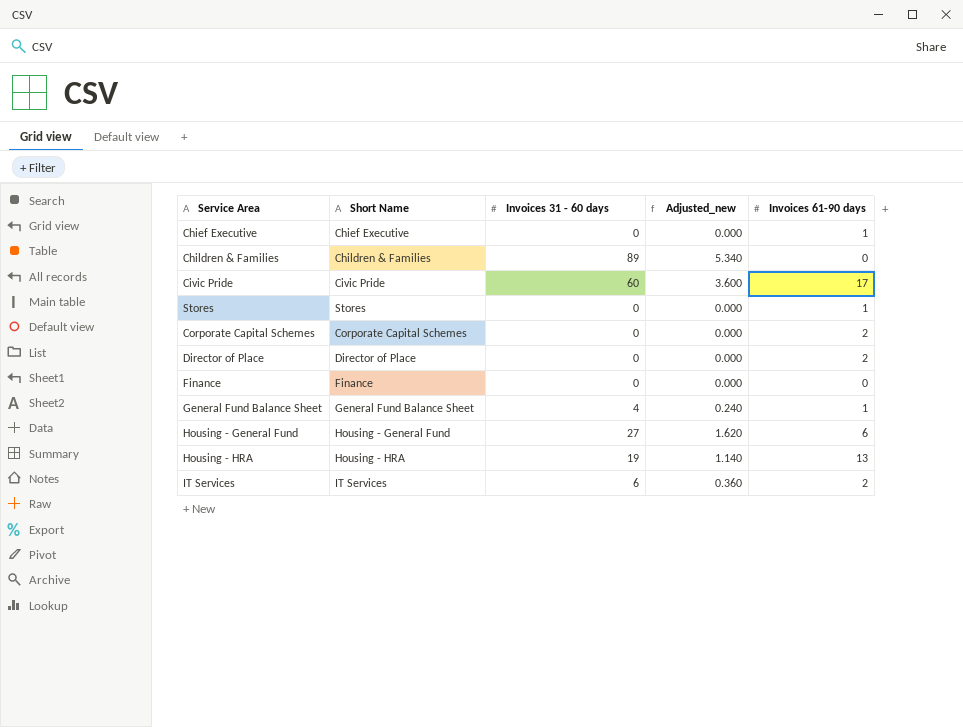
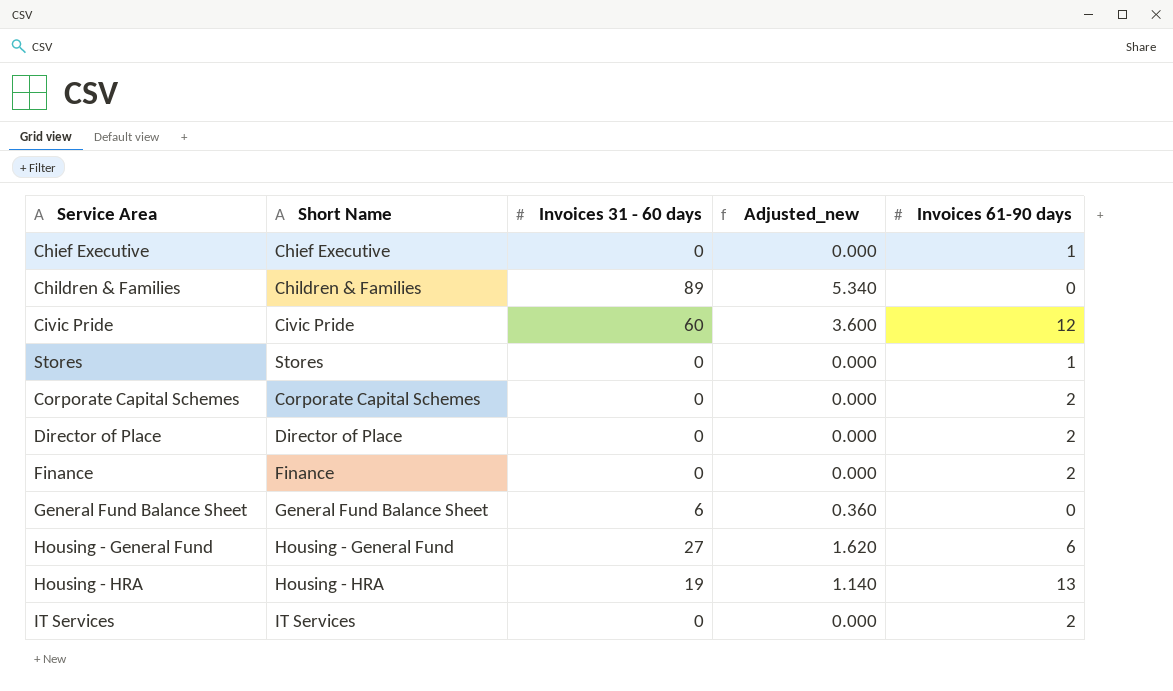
Civic Pride | Invoices 61-90 days: 17 -> 12
Finance | Invoices 61-90 days: 0 -> 2
General Fund Balance Sheet | Invoices 31 - 60 days: 4 -> 6
General Fund Balance Sheet | Adjusted_new: 0.240 -> 0.360
General Fund Balance Sheet | Invoices 61-90 days: 1 -> 0
IT Services | Invoices 31 - 60 days: 6 -> 0
IT Services | Adjusted_new: 0.360 -> 0.000

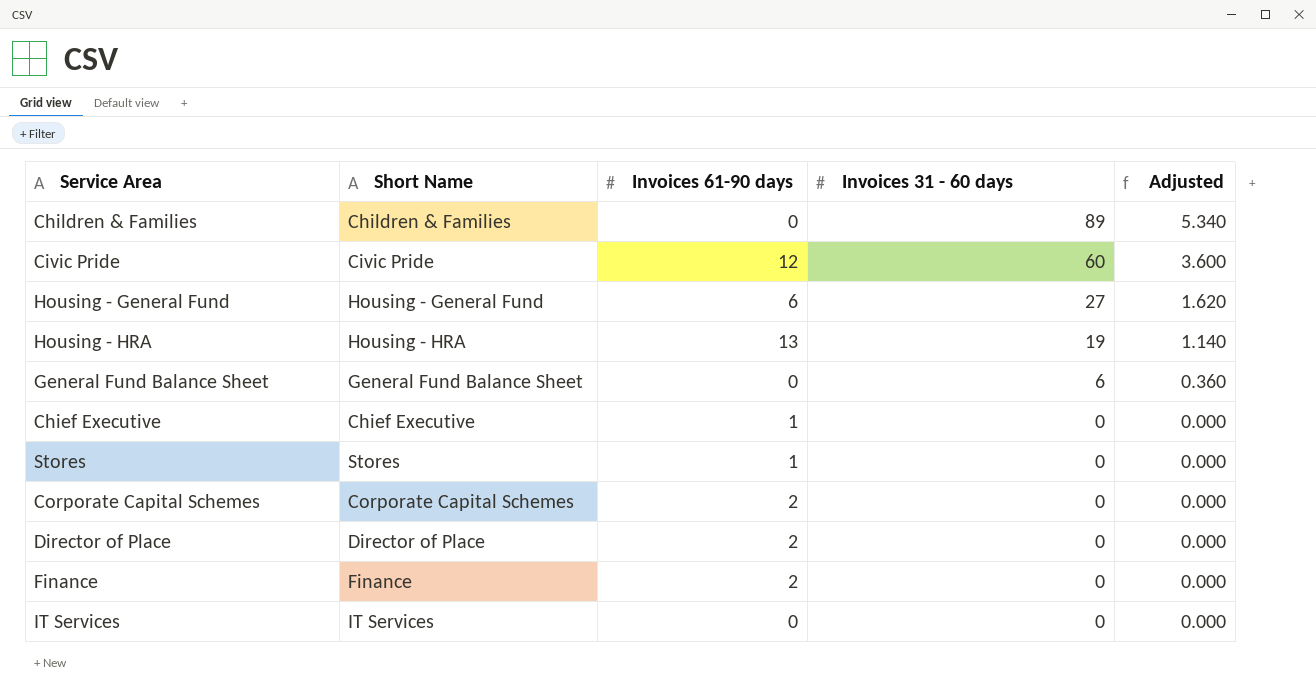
row order: none -> Invoices 31 - 60 days descending
column Invoices 61-90 days | position: 5 -> 3
column name: Adjusted_new -> Adjusted
IT Services | Invoices 61-90 days: 2 -> 0

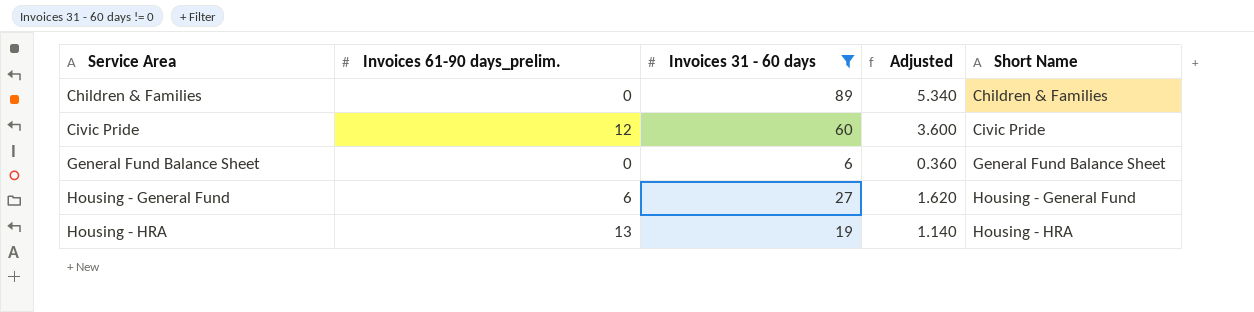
filter: none -> Invoices 31 - 60 days != 0
row order: Invoices 31 - 60 days descending -> Service Area ascending
column name: Invoices 61-90 days -> Invoices 61-90 days_prelim.
column Short Name | position: 2 -> 5

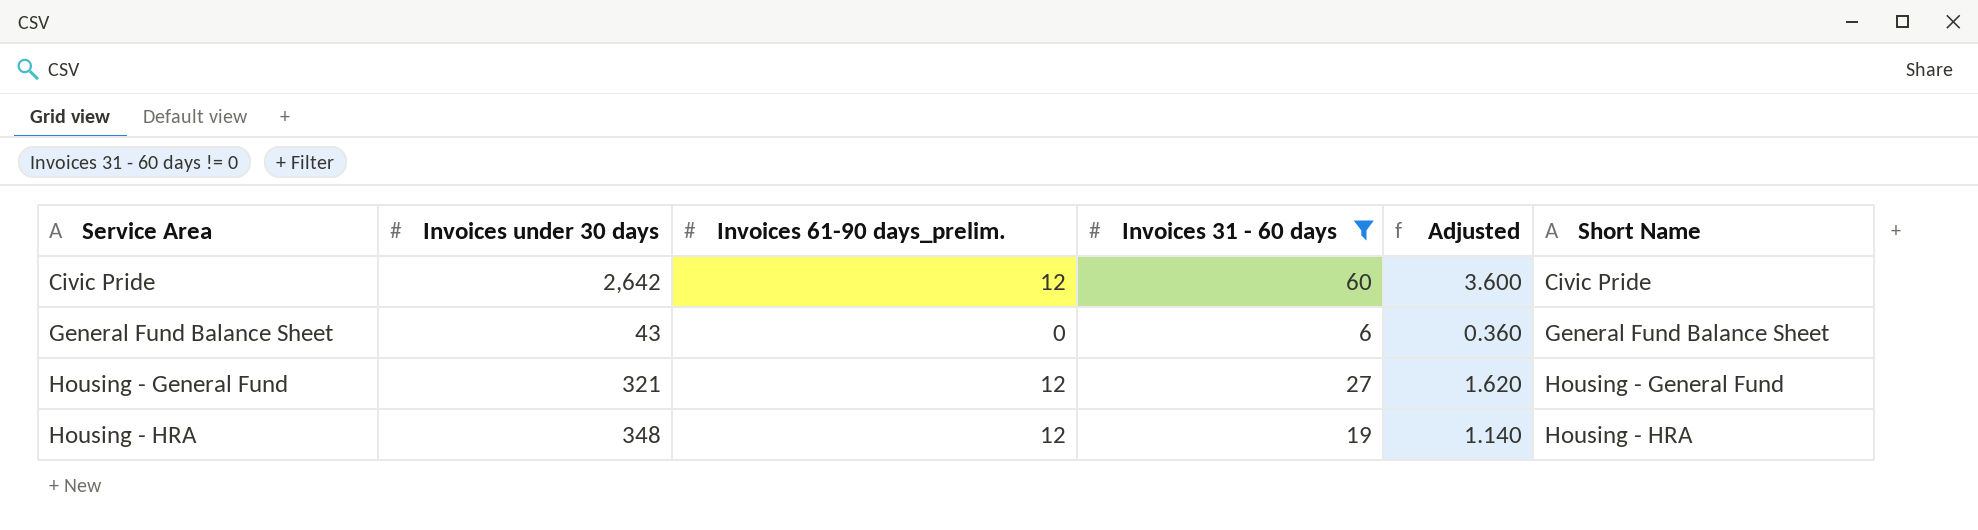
column Invoices under 30 days | position: none -> 2
row Children & Families: 0 | 89 | 5.340 | Children & Families -> none
Housing - General Fund | Invoices 61-90 days_prelim.: 6 -> 12
Housing - HRA | Invoices 61-90 days_prelim.: 13 -> 12

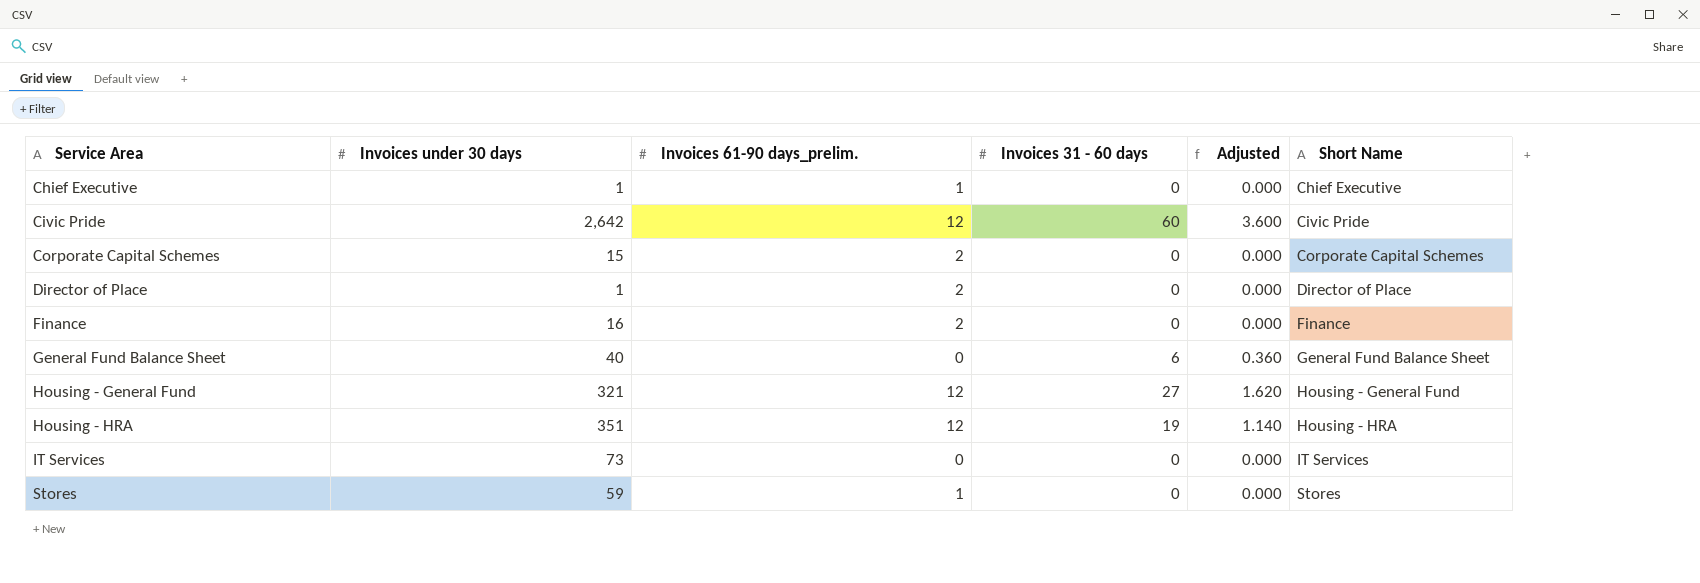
filter: Invoices 31 - 60 days != 0 -> none
General Fund Balance Sheet | Invoices under 30 days: 43 -> 40
Housing - HRA | Invoices under 30 days: 348 -> 351

